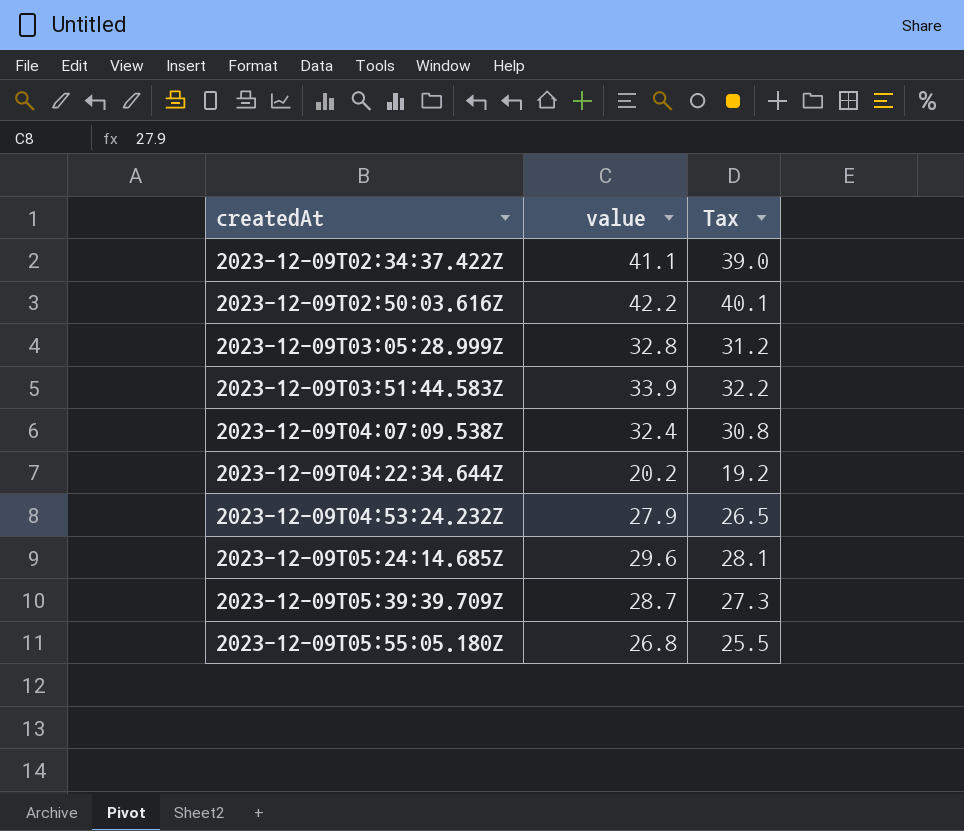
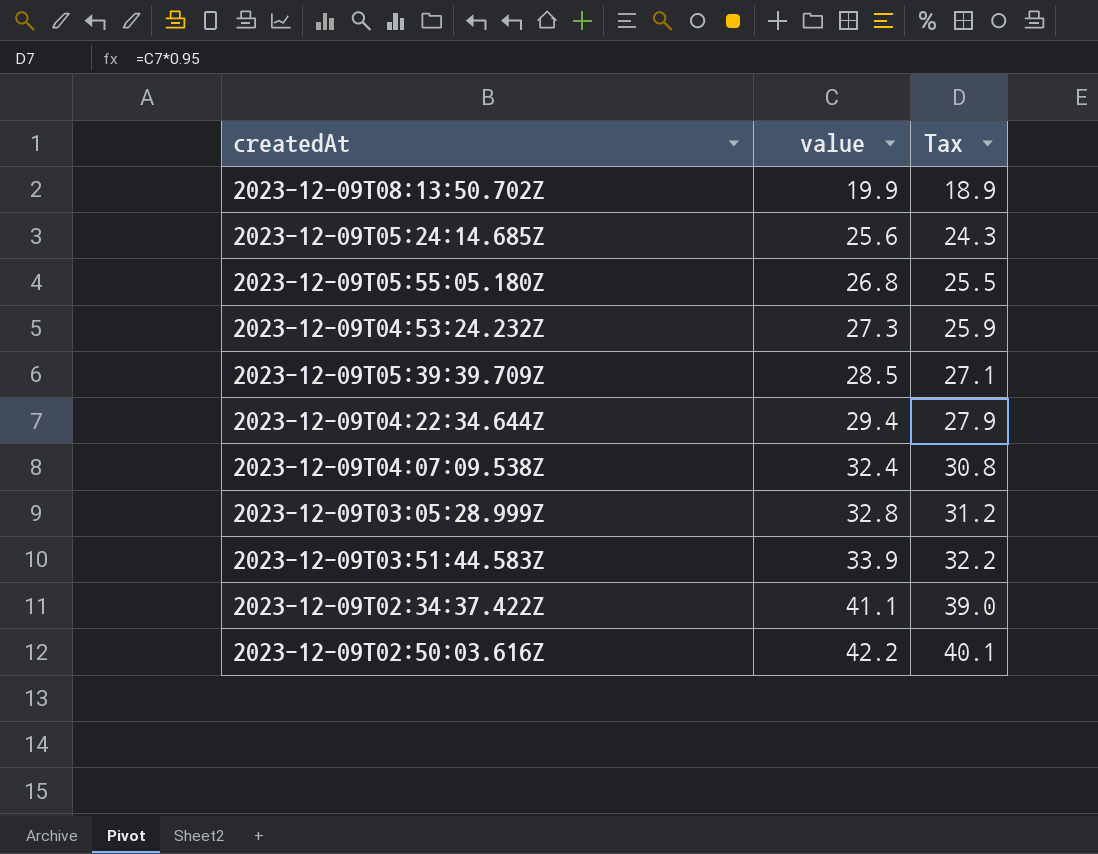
row order: createdAt ascending -> value ascending
row 2023-12-09T08:13:50.702Z: none -> 19.9 | 18.9
2023-12-09T05:24:14.685Z | value: 29.6 -> 25.6
2023-12-09T05:24:14.685Z | Tax: 28.1 -> 24.3
2023-12-09T04:53:24.232Z | value: 27.9 -> 27.3
2023-12-09T04:53:24.232Z | Tax: 26.5 -> 25.9
2023-12-09T05:39:39.709Z | value: 28.7 -> 28.5
2023-12-09T05:39:39.709Z | Tax: 27.3 -> 27.1
2023-12-09T04:22:34.644Z | value: 20.2 -> 29.4
2023-12-09T04:22:34.644Z | Tax: 19.2 -> 27.9

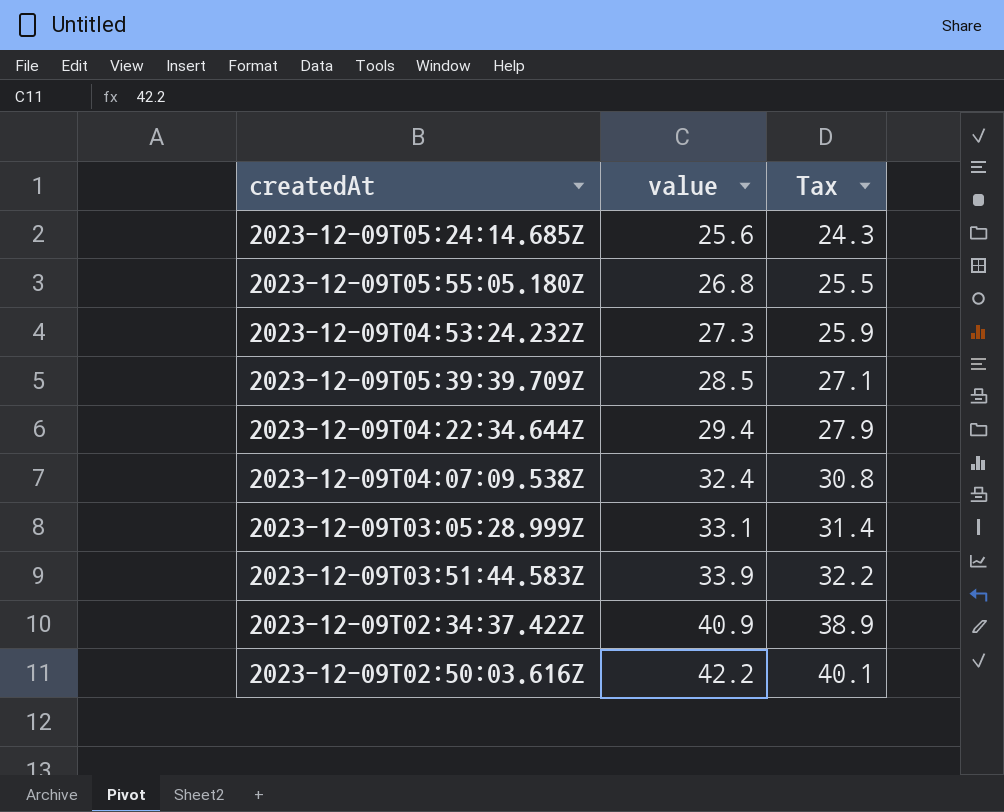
row 2023-12-09T08:13:50.702Z: 19.9 | 18.9 -> none
2023-12-09T03:05:28.999Z | value: 32.8 -> 33.1
2023-12-09T03:05:28.999Z | Tax: 31.2 -> 31.4
2023-12-09T02:34:37.422Z | value: 41.1 -> 40.9
2023-12-09T02:34:37.422Z | Tax: 39.0 -> 38.9

